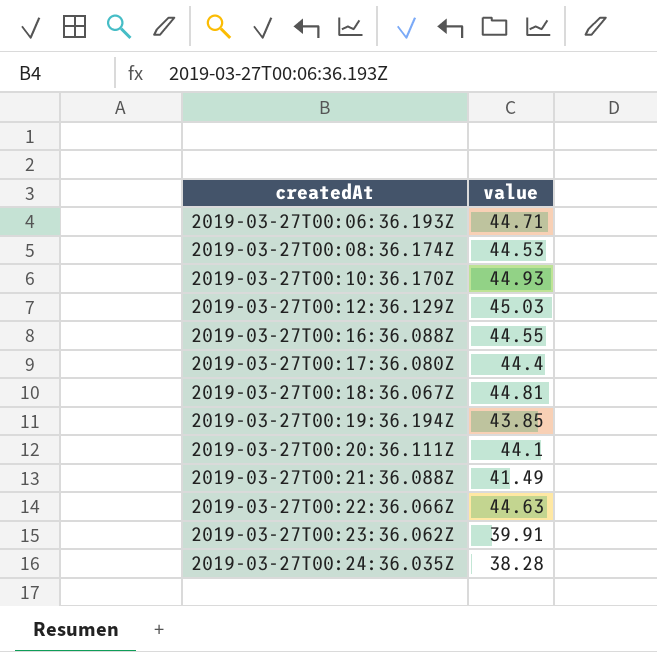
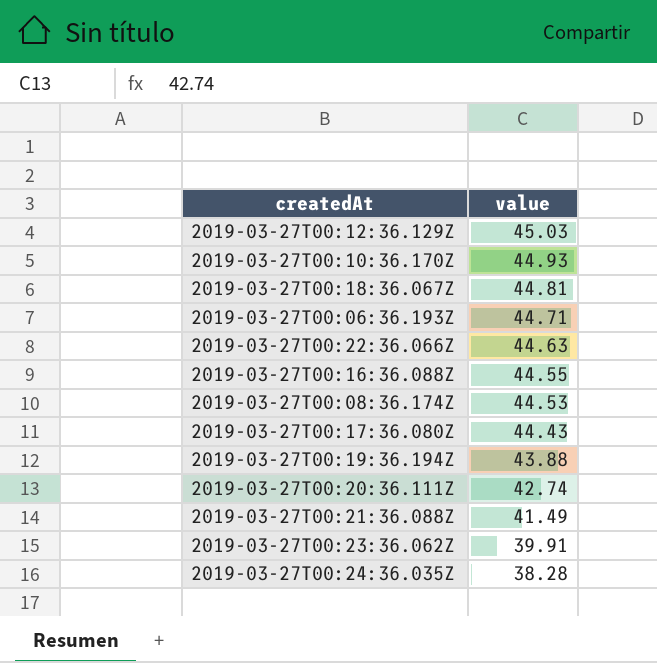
row order: createdAt ascending -> value descending
2019-03-27T00:17:36.080Z | value: 44.4 -> 44.43
2019-03-27T00:19:36.194Z | value: 43.85 -> 43.88
2019-03-27T00:20:36.111Z | value: 44.1 -> 42.74

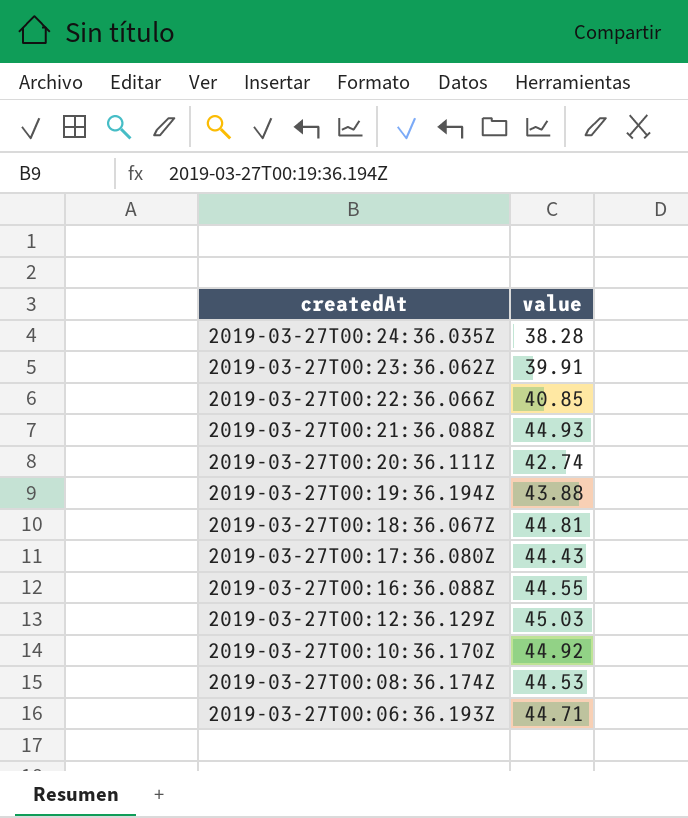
row order: value descending -> createdAt descending
2019-03-27T00:22:36.066Z | value: 44.63 -> 40.85
2019-03-27T00:21:36.088Z | value: 41.49 -> 44.93
2019-03-27T00:10:36.170Z | value: 44.93 -> 44.92

